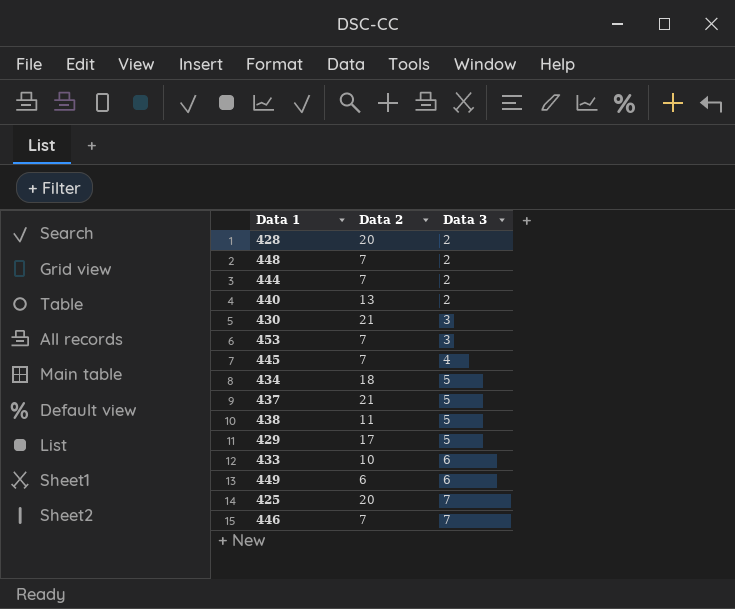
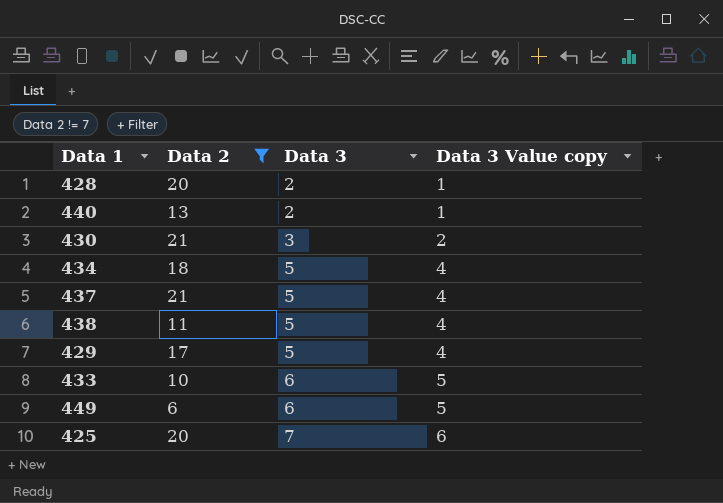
filter: none -> Data 2 != 7
column Data 3 Value copy | formula: none -> [Data 3] - 1

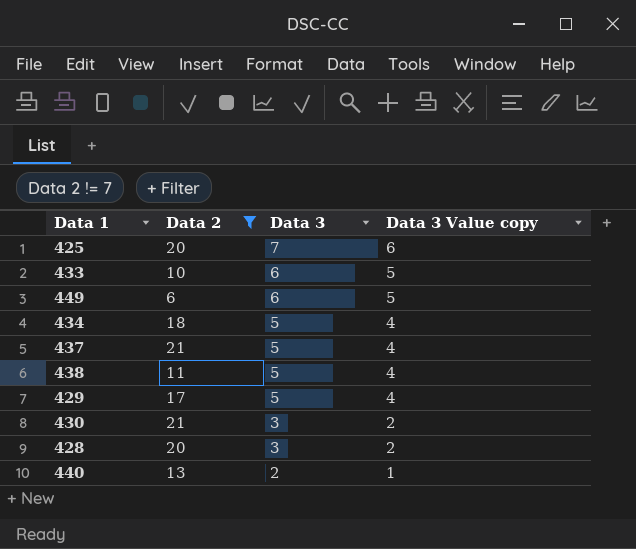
row order: Data 3 ascending -> Data 3 descending
428 | Data 3: 2 -> 3
428 | Data 3 Value copy: 1 -> 2

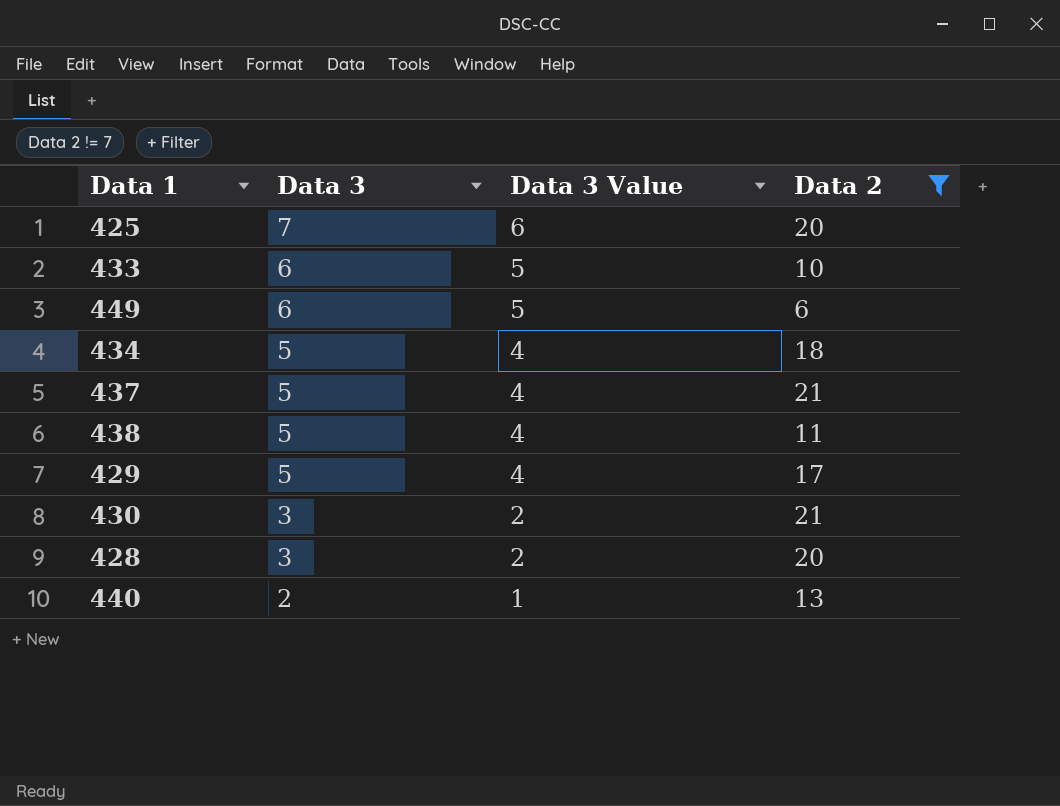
column name: Data 3 Value copy -> Data 3 Value
column Data 2 | position: 2 -> 4

